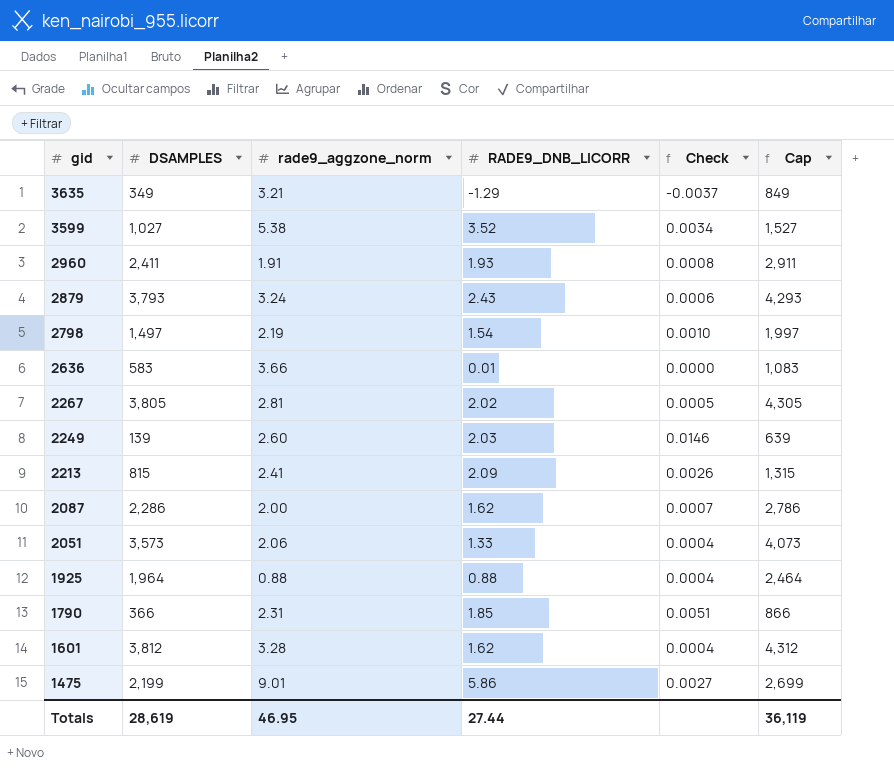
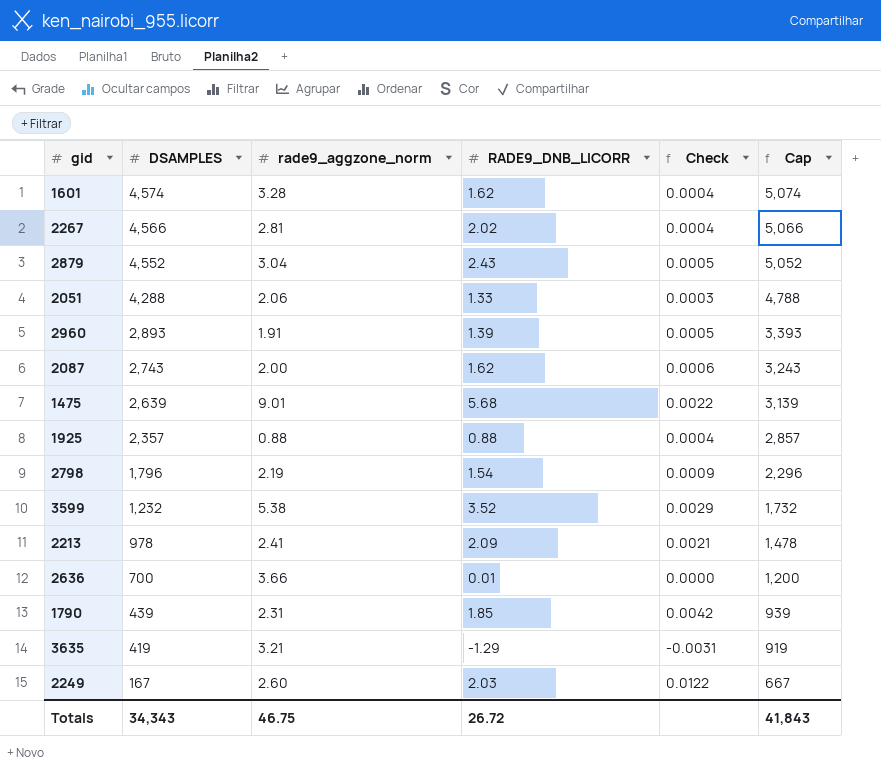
row order: gid descending -> DSAMPLES descending
1601 | DSAMPLES: 3,812 -> 4,574
1601 | Cap: 4,312 -> 5,074
2267 | DSAMPLES: 3,805 -> 4,566
2267 | Check: 0.0005 -> 0.0004
2267 | Cap: 4,305 -> 5,066
2879 | DSAMPLES: 3,793 -> 4,552
2879 | rade9_aggzone_norm: 3.24 -> 3.04
2879 | Check: 0.0006 -> 0.0005
2879 | Cap: 4,293 -> 5,052
2051 | DSAMPLES: 3,573 -> 4,288
2051 | Check: 0.0004 -> 0.0003
2051 | Cap: 4,073 -> 4,788
2960 | DSAMPLES: 2,411 -> 2,893
2960 | RADE9_DNB_LICORR: 1.93 -> 1.39
2960 | Check: 0.0008 -> 0.0005
2960 | Cap: 2,911 -> 3,393
2087 | DSAMPLES: 2,286 -> 2,743
2087 | Check: 0.0007 -> 0.0006
2087 | Cap: 2,786 -> 3,243
1475 | DSAMPLES: 2,199 -> 2,639
1475 | RADE9_DNB_LICORR: 5.86 -> 5.68
1475 | Check: 0.0027 -> 0.0022
1475 | Cap: 2,699 -> 3,139
1925 | DSAMPLES: 1,964 -> 2,357
1925 | Cap: 2,464 -> 2,857
2798 | DSAMPLES: 1,497 -> 1,796
2798 | Check: 0.0010 -> 0.0009
2798 | Cap: 1,997 -> 2,296
3599 | DSAMPLES: 1,027 -> 1,232
3599 | Check: 0.0034 -> 0.0029
3599 | Cap: 1,527 -> 1,732
2213 | DSAMPLES: 815 -> 978
2213 | Check: 0.0026 -> 0.0021
2213 | Cap: 1,315 -> 1,478
2636 | DSAMPLES: 583 -> 700
2636 | Cap: 1,083 -> 1,200
1790 | DSAMPLES: 366 -> 439
1790 | Check: 0.0051 -> 0.0042
1790 | Cap: 866 -> 939
3635 | DSAMPLES: 349 -> 419
3635 | Check: -0.0037 -> -0.0031
3635 | Cap: 849 -> 919
2249 | DSAMPLES: 139 -> 167
2249 | Check: 0.0146 -> 0.0122
2249 | Cap: 639 -> 667
Totals | DSAMPLES: 28,619 -> 34,343
Totals | rade9_aggzone_norm: 46.95 -> 46.75
Totals | RADE9_DNB_LICORR: 27.44 -> 26.72
Totals | Cap: 36,119 -> 41,843

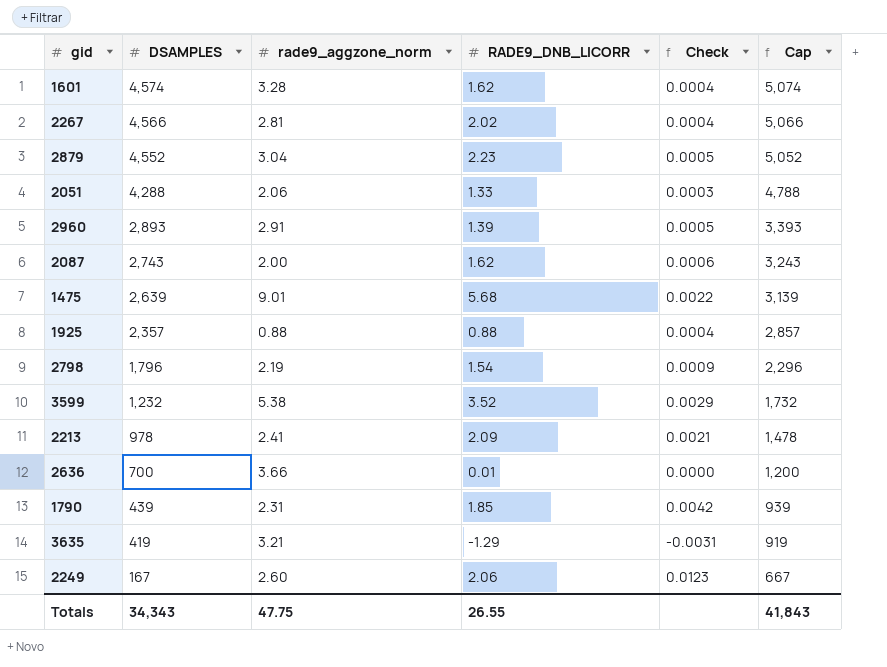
2879 | RADE9_DNB_LICORR: 2.43 -> 2.23
2960 | rade9_aggzone_norm: 1.91 -> 2.91
2249 | RADE9_DNB_LICORR: 2.03 -> 2.06
2249 | Check: 0.0122 -> 0.0123
Totals | rade9_aggzone_norm: 46.75 -> 47.75
Totals | RADE9_DNB_LICORR: 26.72 -> 26.55

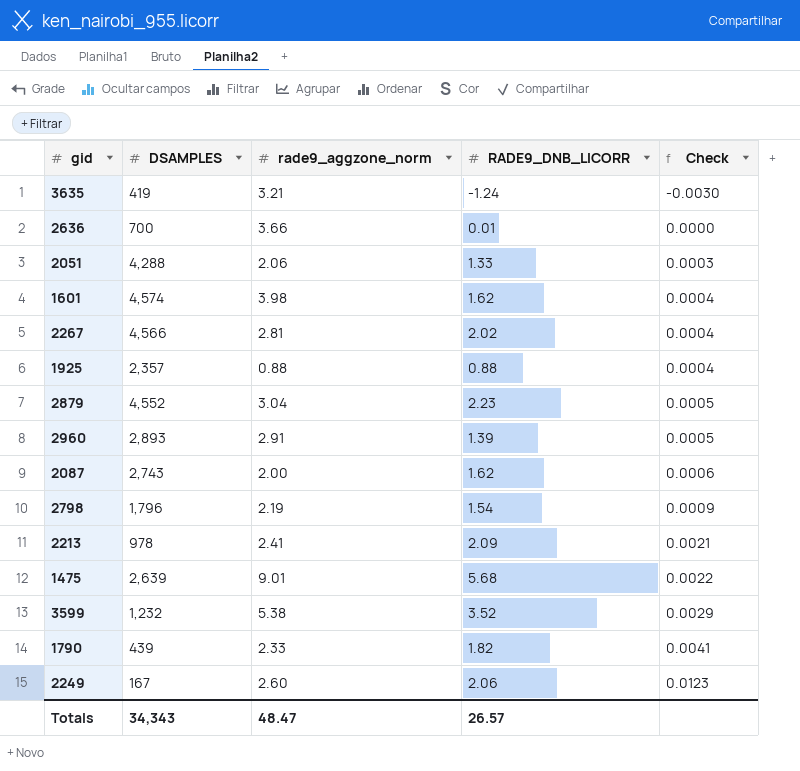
row order: DSAMPLES descending -> Check ascending
column Cap | formula: [DSAMPLES] + 500 -> none
3635 | RADE9_DNB_LICORR: -1.29 -> -1.24
3635 | Check: -0.0031 -> -0.0030
1601 | rade9_aggzone_norm: 3.28 -> 3.98
1790 | rade9_aggzone_norm: 2.31 -> 2.33
1790 | RADE9_DNB_LICORR: 1.85 -> 1.82
1790 | Check: 0.0042 -> 0.0041
Totals | rade9_aggzone_norm: 47.75 -> 48.47
Totals | RADE9_DNB_LICORR: 26.55 -> 26.57

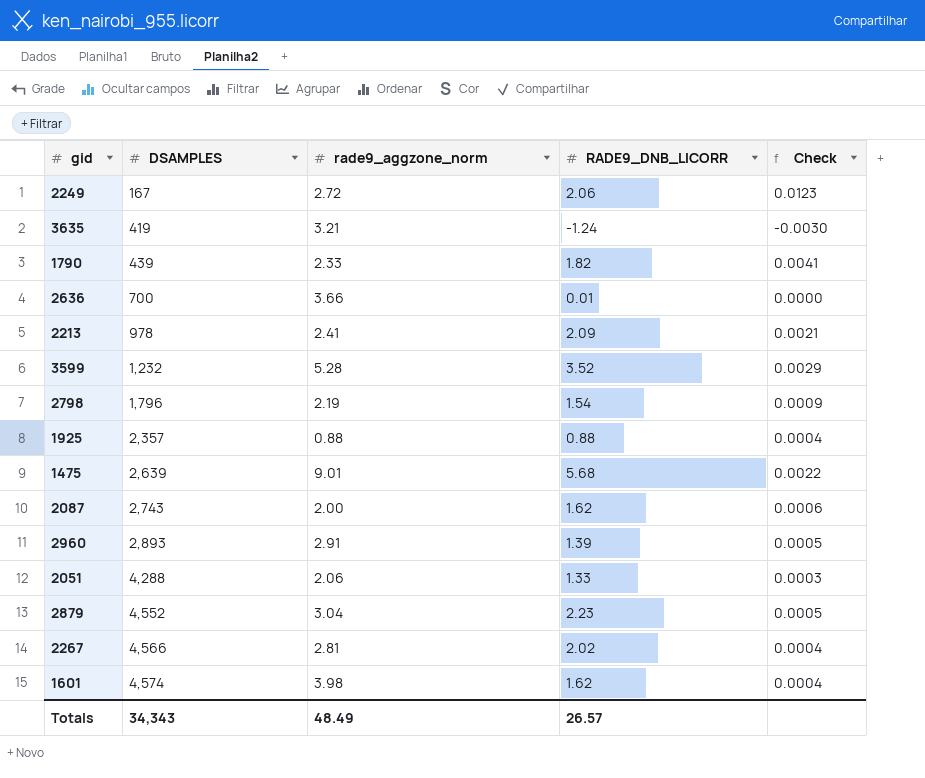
row order: Check ascending -> DSAMPLES ascending
2249 | rade9_aggzone_norm: 2.60 -> 2.72
3599 | rade9_aggzone_norm: 5.38 -> 5.28
Totals | rade9_aggzone_norm: 48.47 -> 48.49

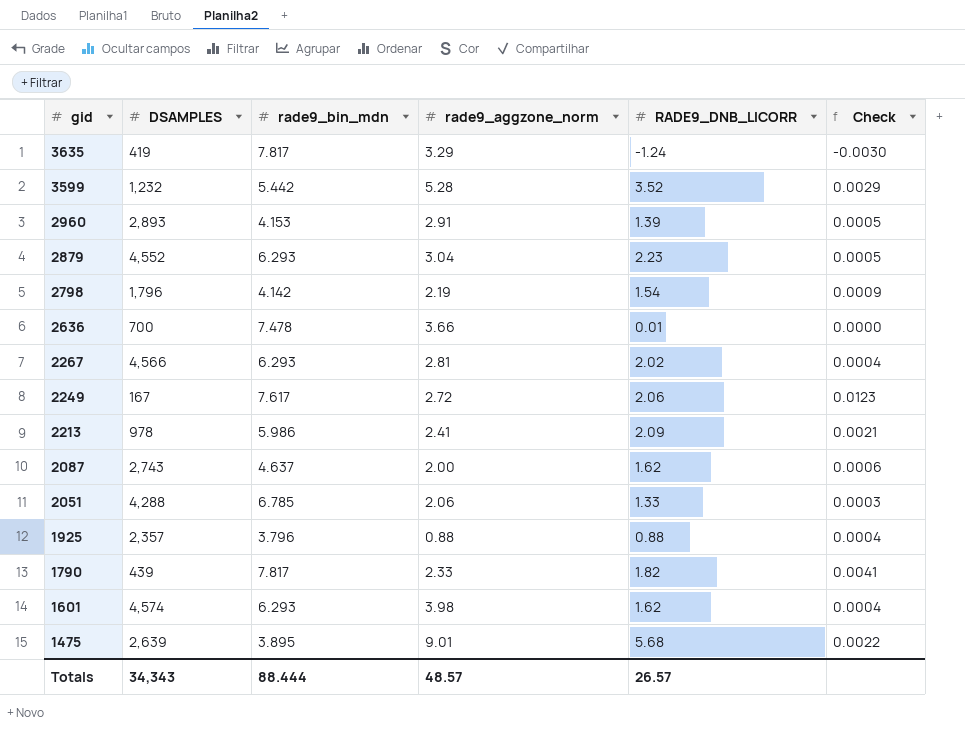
row order: DSAMPLES ascending -> gid descending
column rade9_bin_mdn | position: none -> 3
3635 | rade9_aggzone_norm: 3.21 -> 3.29
Totals | rade9_aggzone_norm: 48.49 -> 48.57

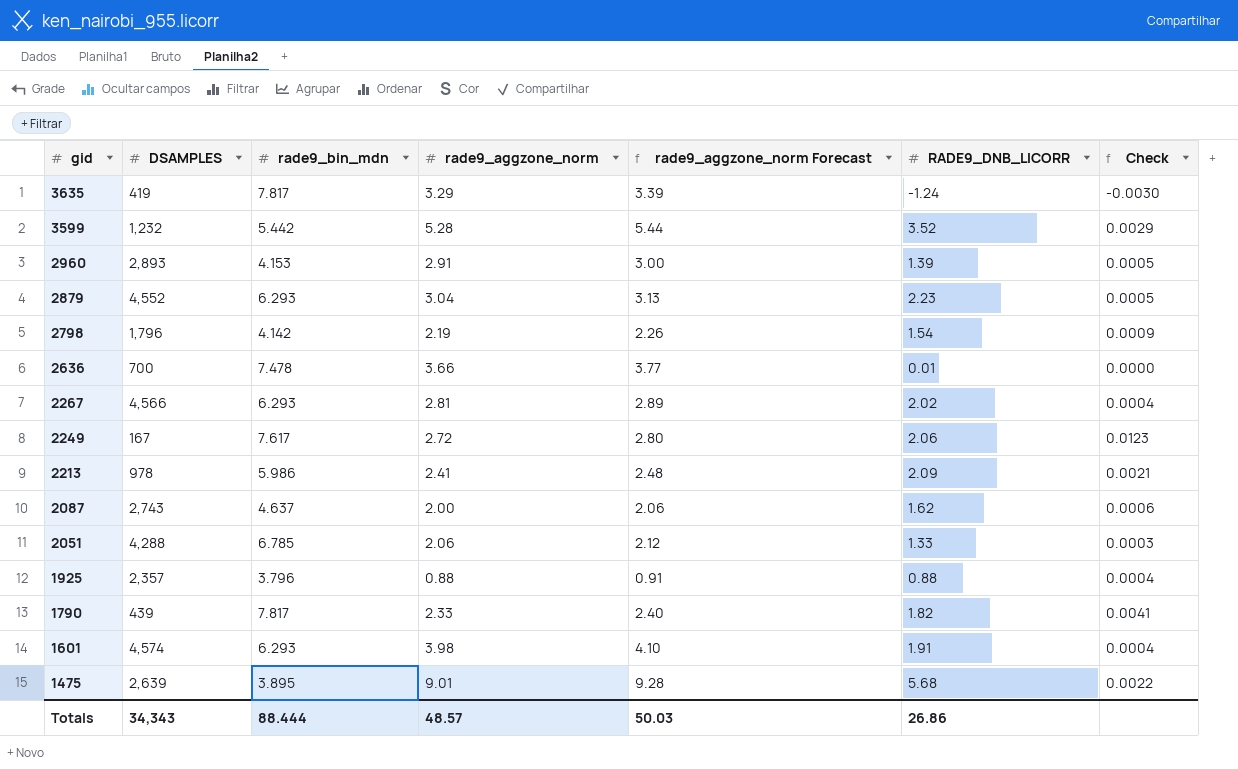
column rade9_aggzone_norm Forecast | formula: none -> [rade9_aggzone_norm] * 1.03
1601 | RADE9_DNB_LICORR: 1.62 -> 1.91
Totals | RADE9_DNB_LICORR: 26.57 -> 26.86

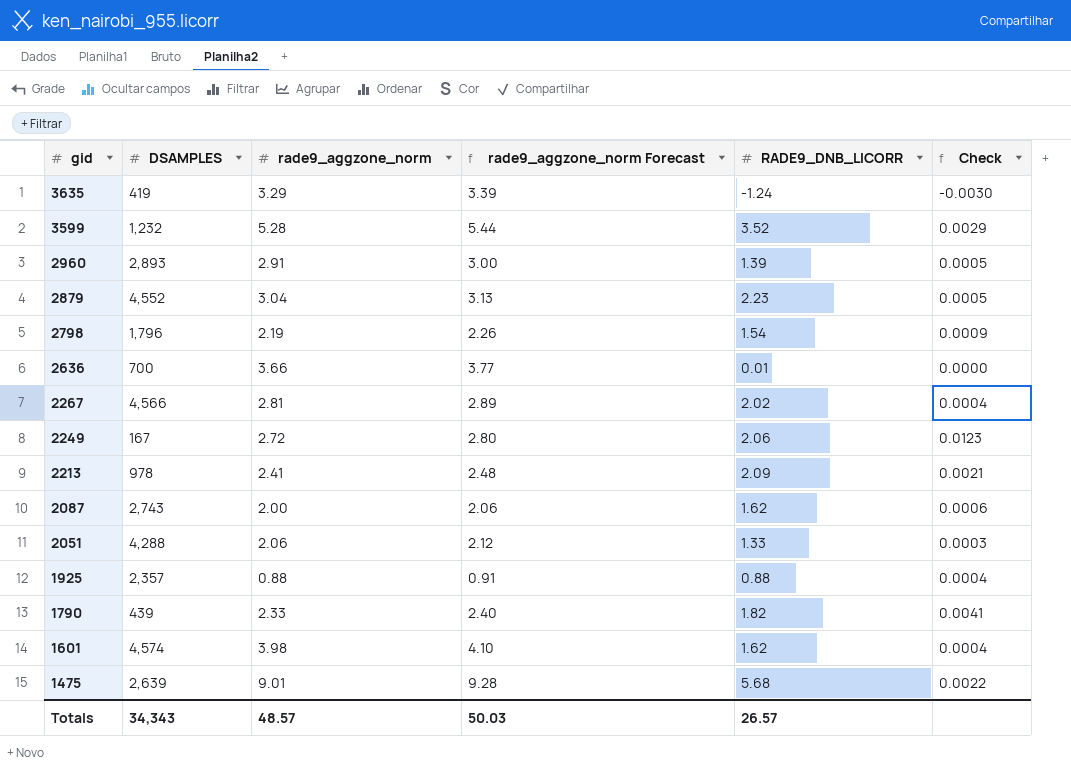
column rade9_bin_mdn | position: 3 -> none
1601 | RADE9_DNB_LICORR: 1.91 -> 1.62
Totals | RADE9_DNB_LICORR: 26.86 -> 26.57

